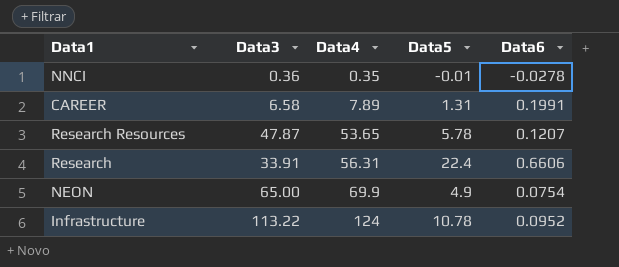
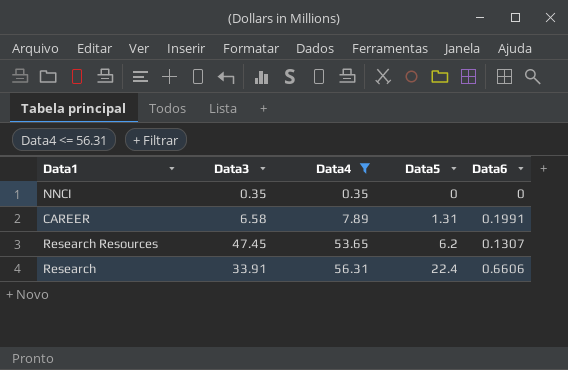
filter: none -> Data4 <= 56.31
NNCI | Data3: 0.36 -> 0.35
NNCI | Data5: -0.01 -> 0
NNCI | Data6: -0.0278 -> 0
Research Resources | Data3: 47.87 -> 47.45
Research Resources | Data5: 5.78 -> 6.2
Research Resources | Data6: 0.1207 -> 0.1307

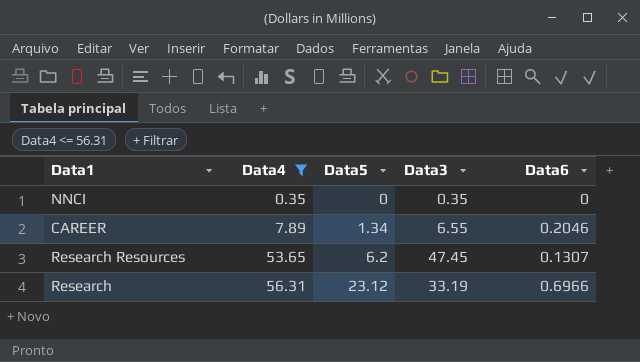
column Data3 | position: 2 -> 4
CAREER | Data5: 1.31 -> 1.34
CAREER | Data3: 6.58 -> 6.55
CAREER | Data6: 0.1991 -> 0.2046
Research | Data5: 22.4 -> 23.12
Research | Data3: 33.91 -> 33.19
Research | Data6: 0.6606 -> 0.6966

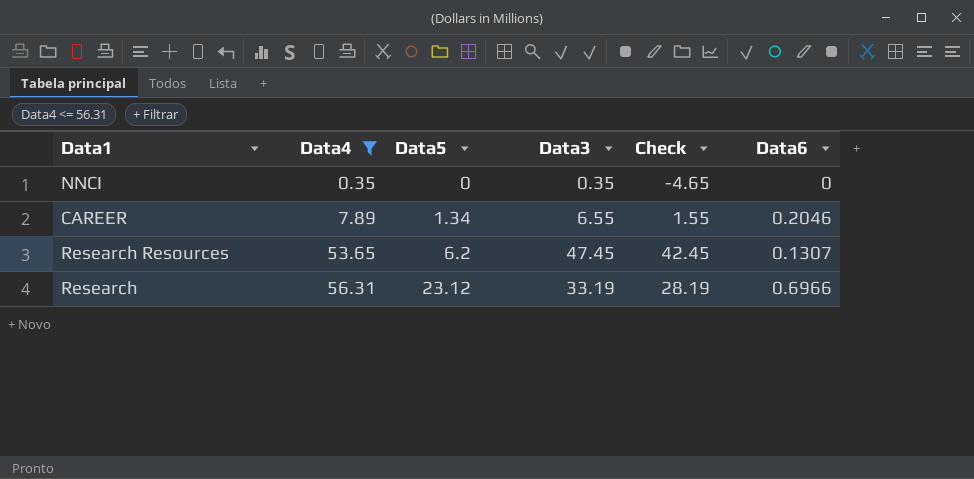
column Check | formula: none -> [Data3] - 5

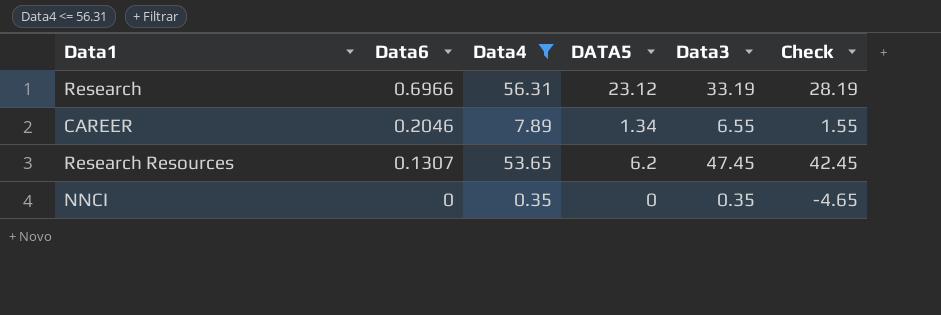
row order: Data4 ascending -> Data6 descending
column Data6 | position: 6 -> 2
column name: Data5 -> DATA5

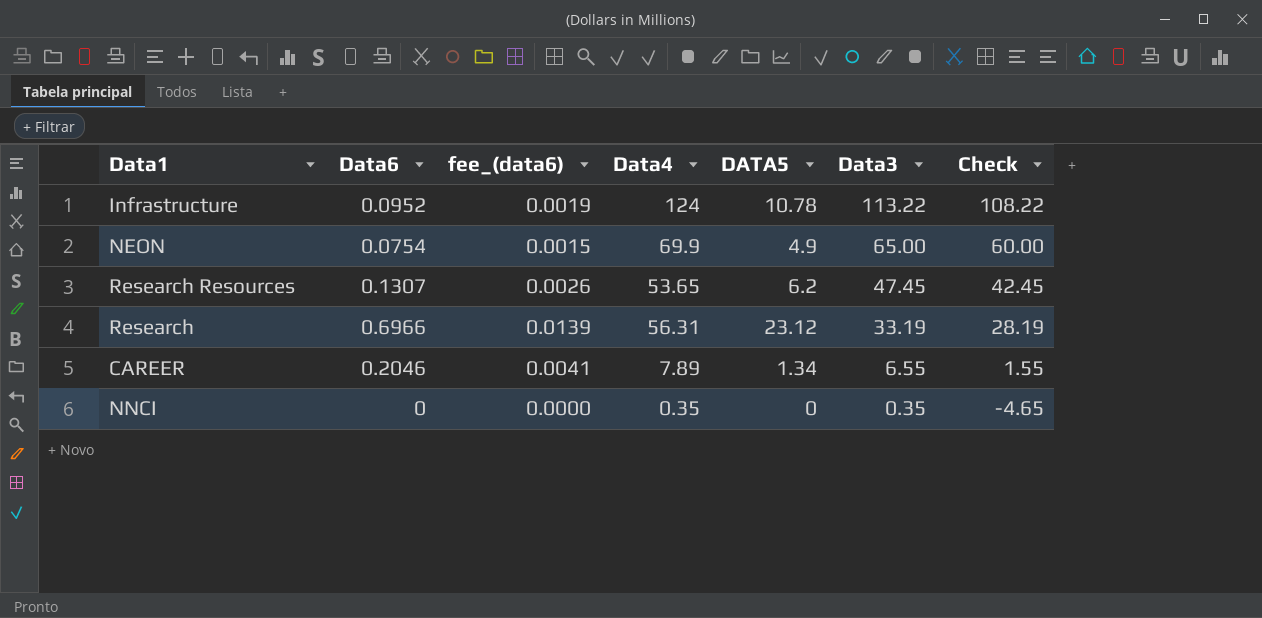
filter: Data4 <= 56.31 -> none
row order: Data6 descending -> Data3 descending
column fee_(data6) | formula: none -> [Data6] * 0.02

